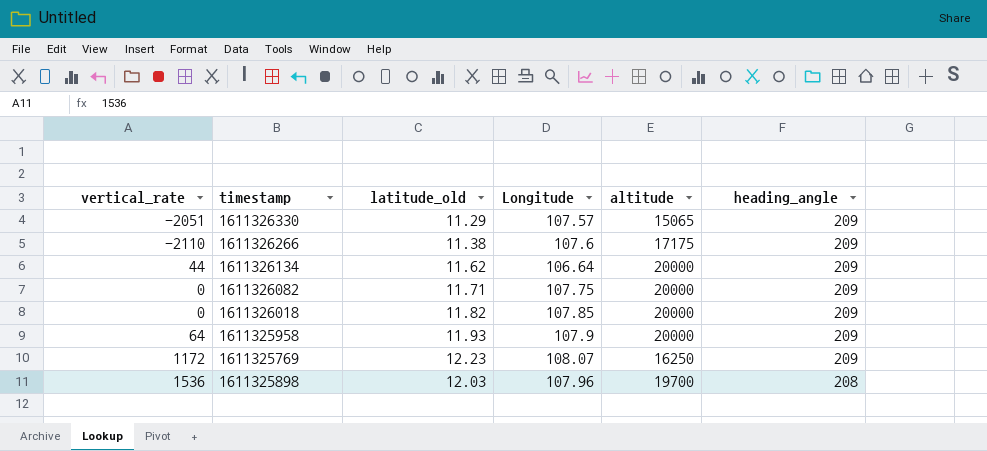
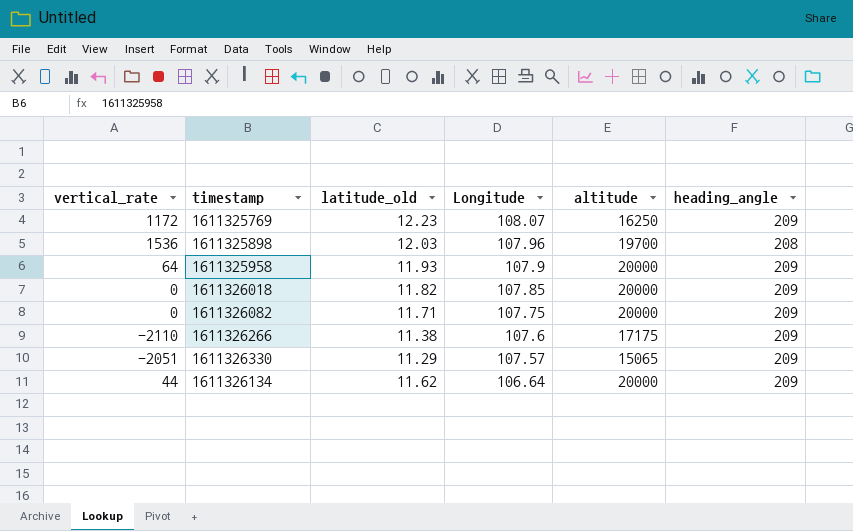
row order: heading_angle descending -> Longitude descending

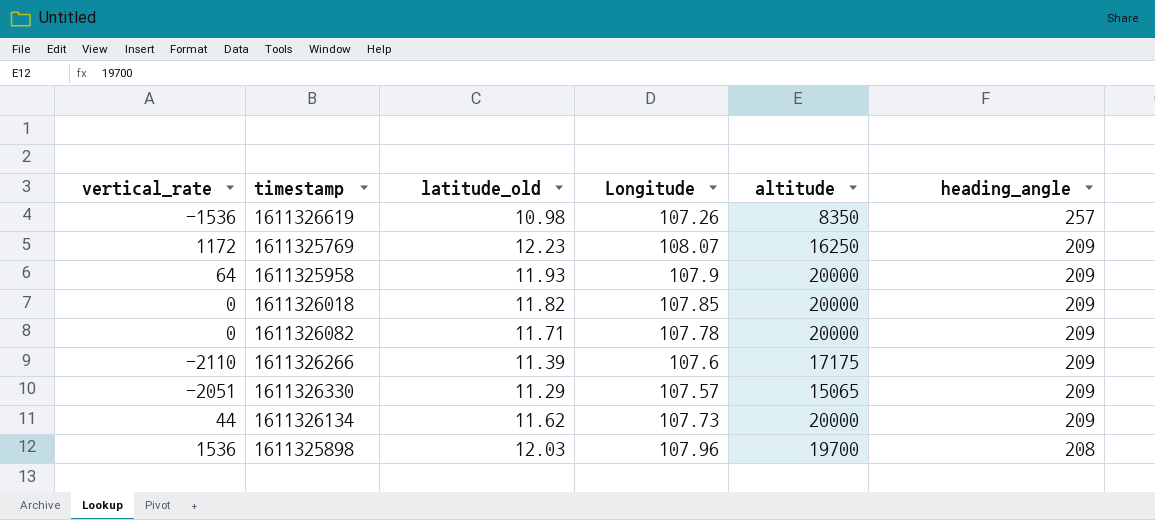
row order: Longitude descending -> heading_angle descending
row 1611326619: none -> -1536 | 10.98 | 107.26 | 8350 | 257
1611326082 | Longitude: 107.75 -> 107.78
1611326266 | latitude_old: 11.38 -> 11.39
1611326134 | Longitude: 106.64 -> 107.73

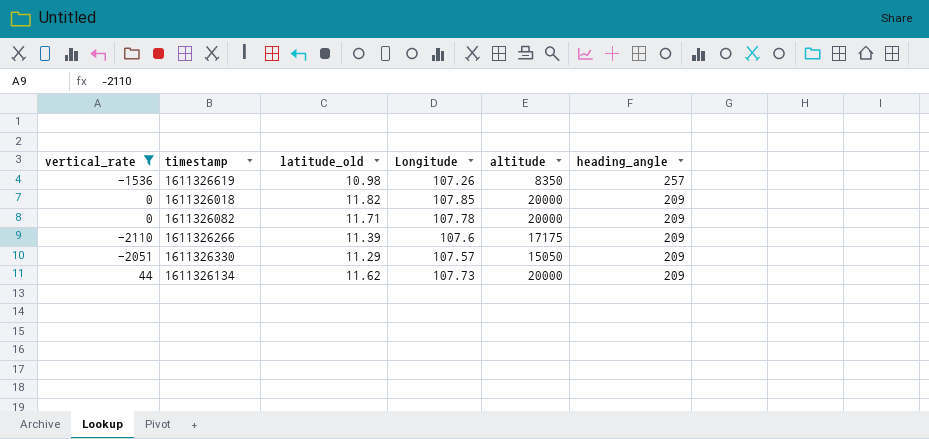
filter: none -> vertical_rate <= 44
1611326330 | altitude: 15065 -> 15050

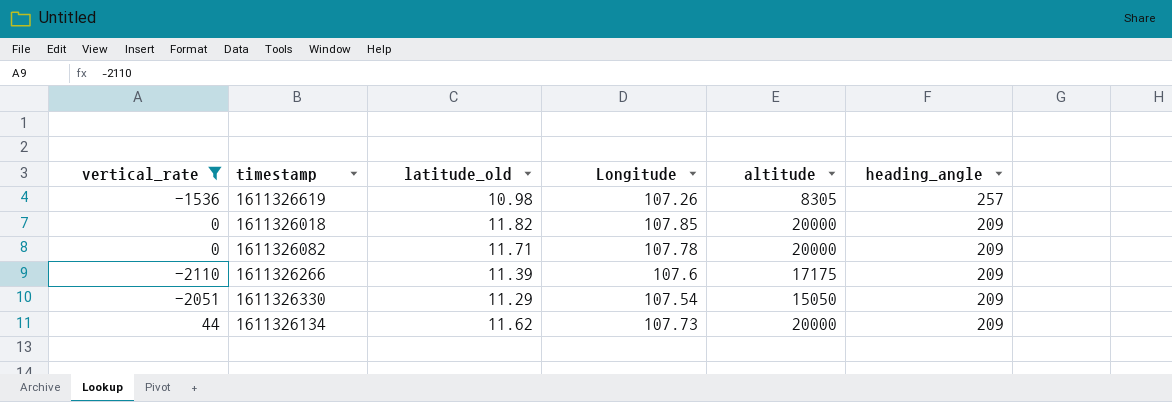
1611326619 | altitude: 8350 -> 8305
1611326330 | Longitude: 107.57 -> 107.54

